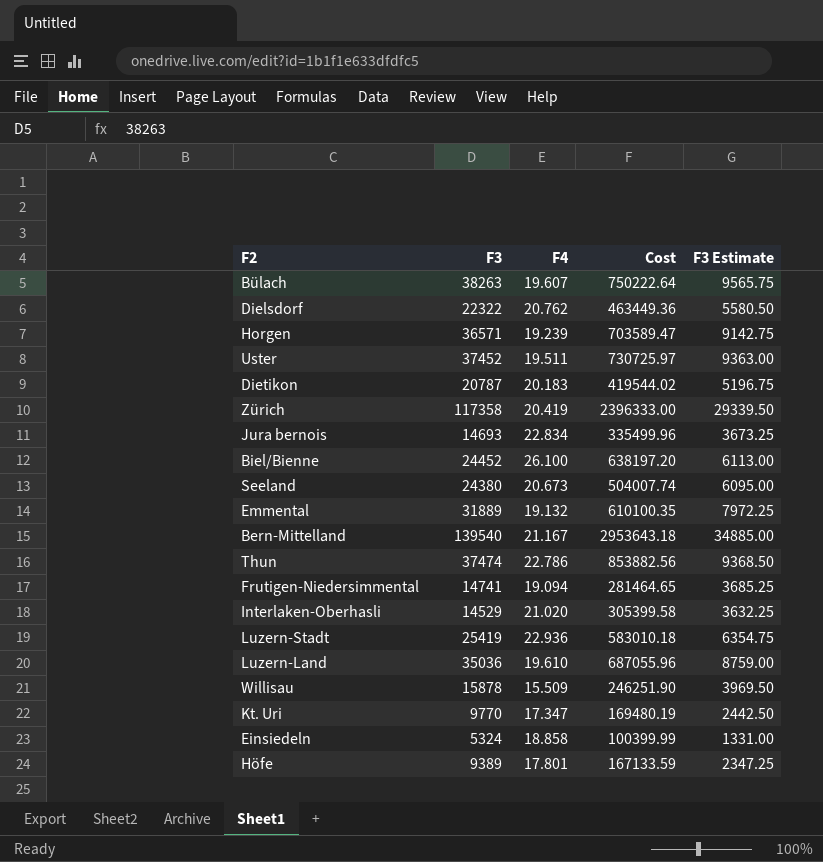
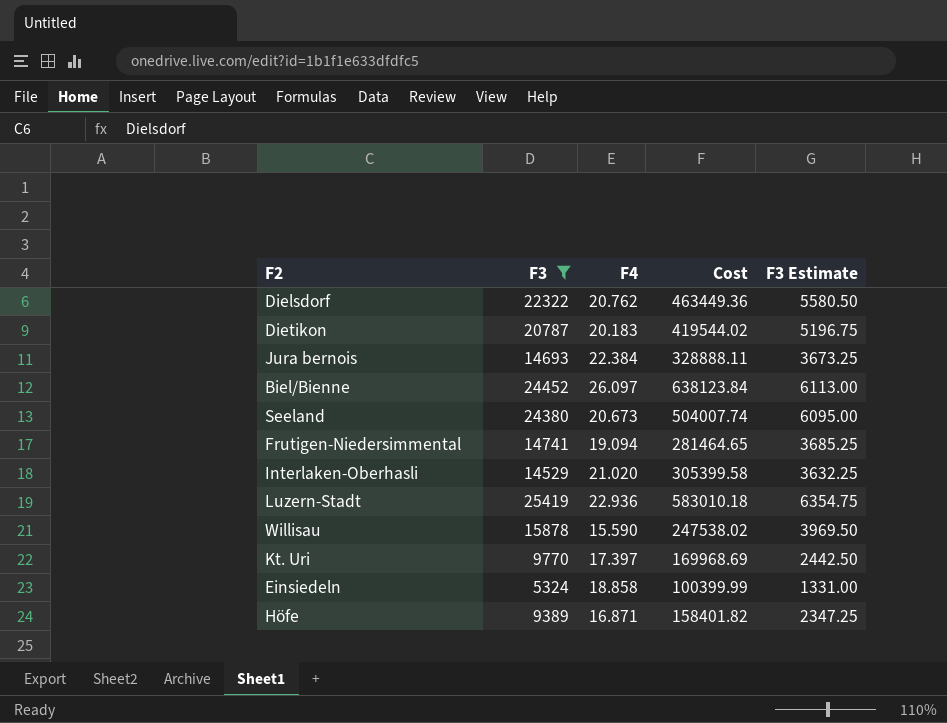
filter: none -> F3 <= 25419
Jura bernois | F4: 22.834 -> 22.384
Jura bernois | Cost: 335499.96 -> 328888.11
Biel/Bienne | F4: 26.100 -> 26.097
Biel/Bienne | Cost: 638197.20 -> 638123.84
Willisau | F4: 15.509 -> 15.590
Willisau | Cost: 246251.90 -> 247538.02
Kt. Uri | F4: 17.347 -> 17.397
Kt. Uri | Cost: 169480.19 -> 169968.69
Höfe | F4: 17.801 -> 16.871
Höfe | Cost: 167133.59 -> 158401.82

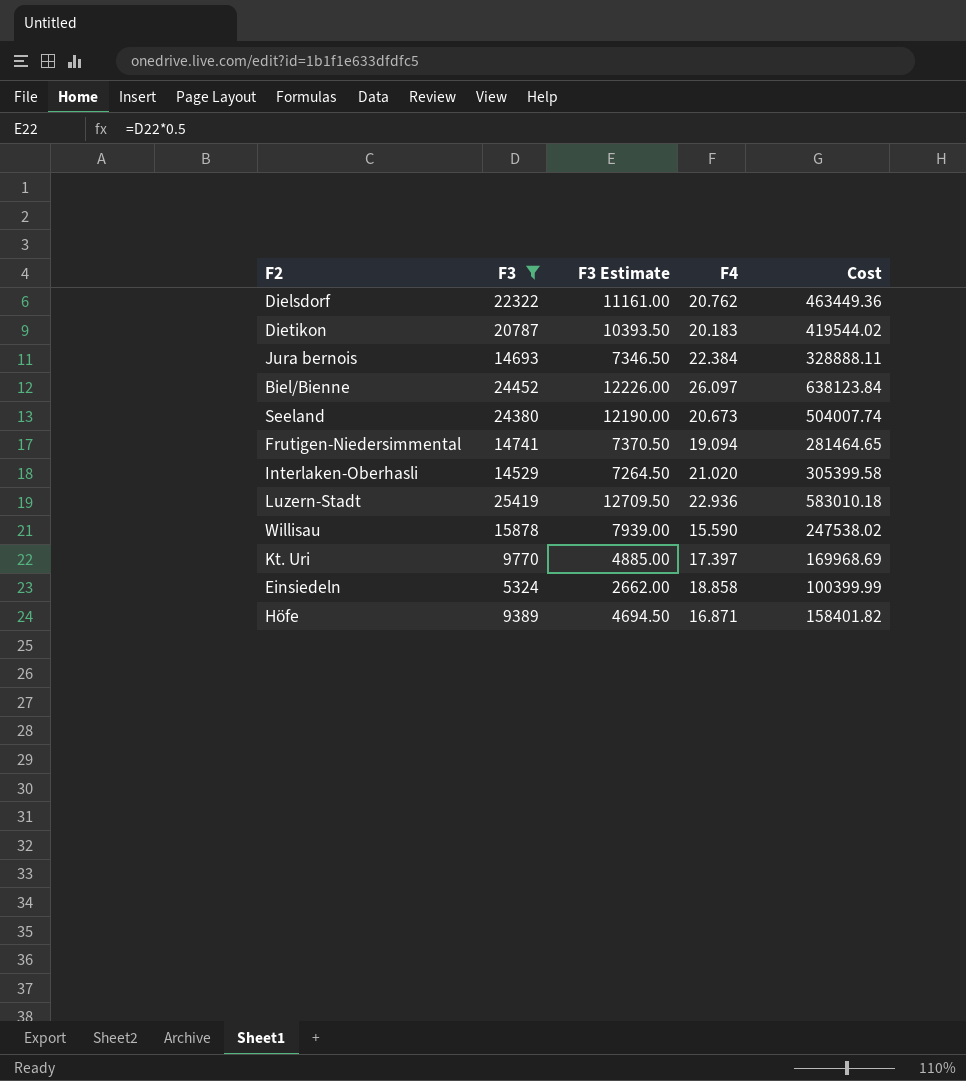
column F3 Estimate | formula: [F3] * 0.25 -> [F3] * 0.5
column F3 Estimate | position: 5 -> 3

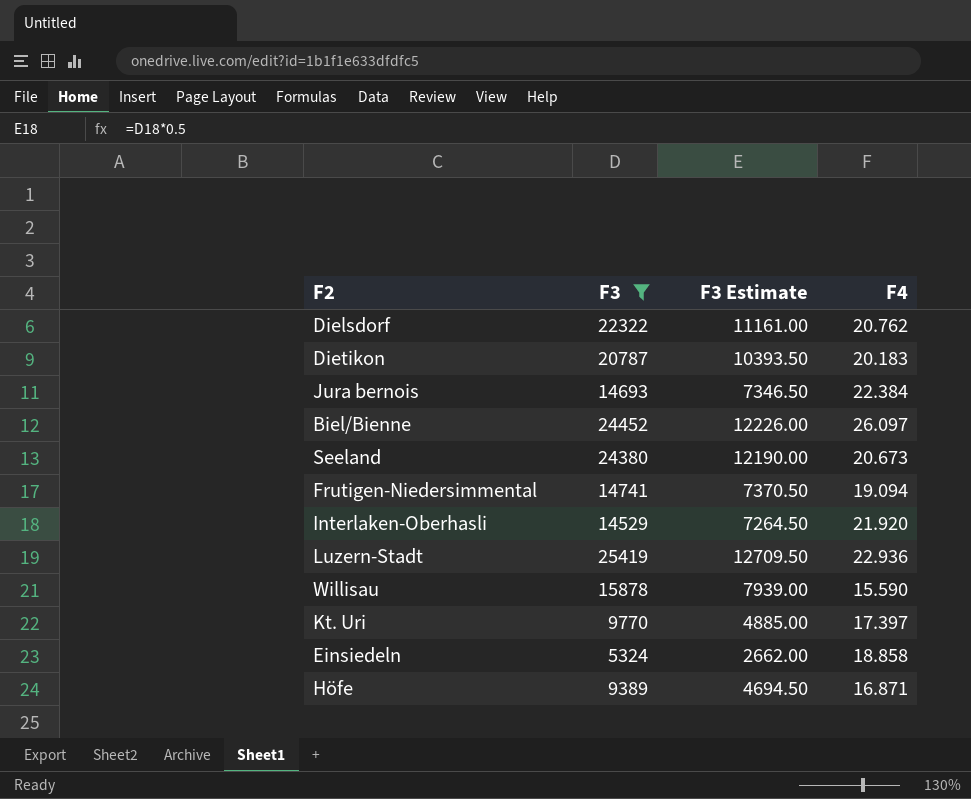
column Cost | formula: [F3] * [F4] -> none
Interlaken-Oberhasli | F4: 21.020 -> 21.920

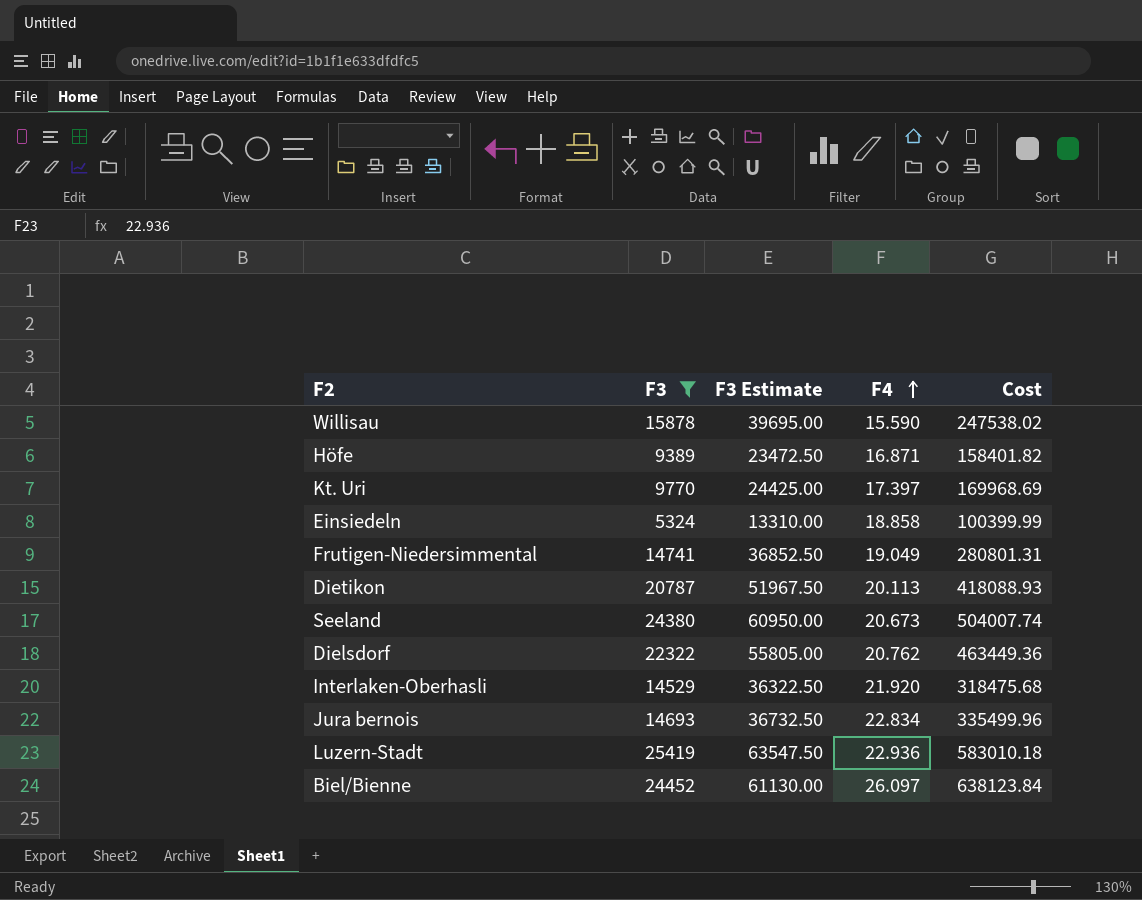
row order: none -> F4 ascending
column F3 Estimate | formula: [F3] * 0.5 -> [F3] * 2.5
column Cost | formula: none -> [F3] * [F4]
Frutigen-Niedersimmental | F4: 19.094 -> 19.049
Dietikon | F4: 20.183 -> 20.113
Jura bernois | F4: 22.384 -> 22.834

